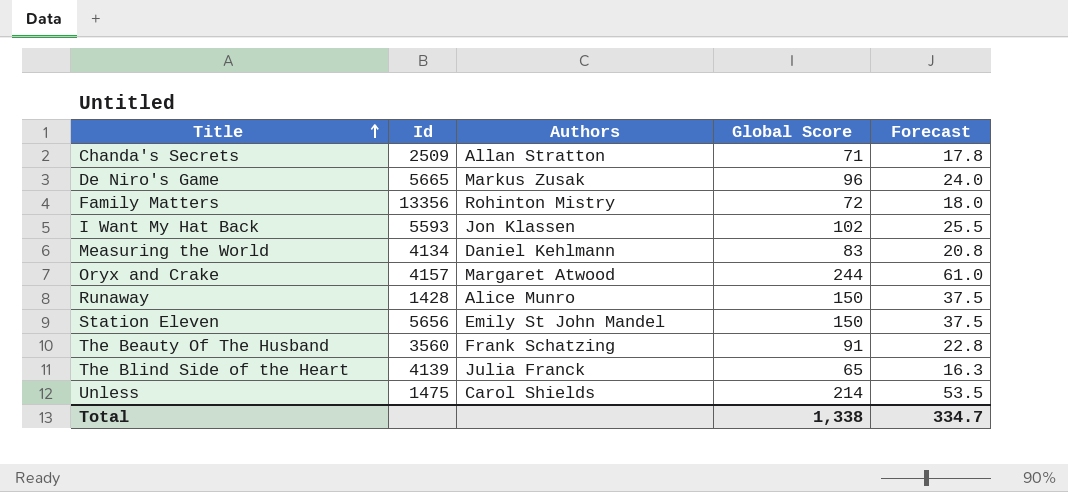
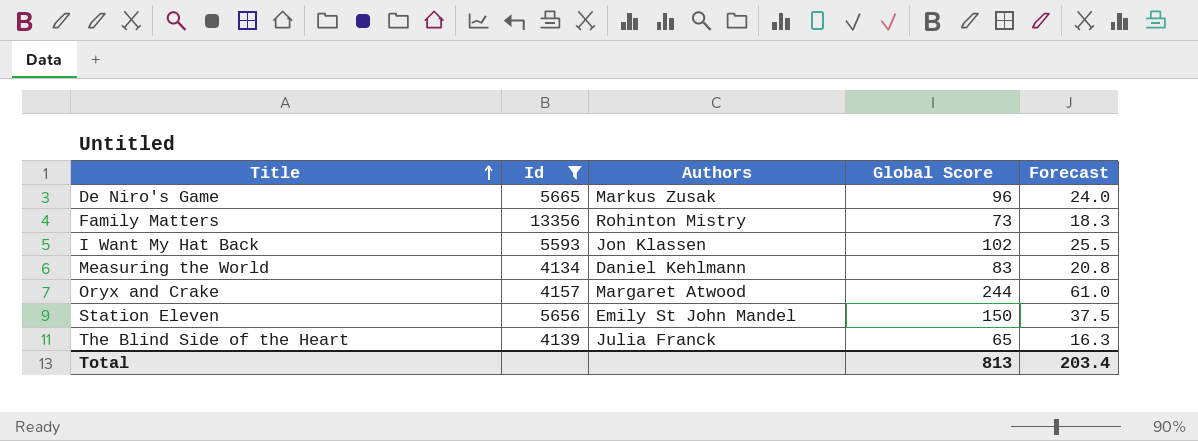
filter: none -> Id >= 4134
Family Matters | Global Score: 72 -> 73
Family Matters | Forecast: 18.0 -> 18.3
Total | Global Score: 1,338 -> 813
Total | Forecast: 334.7 -> 203.4

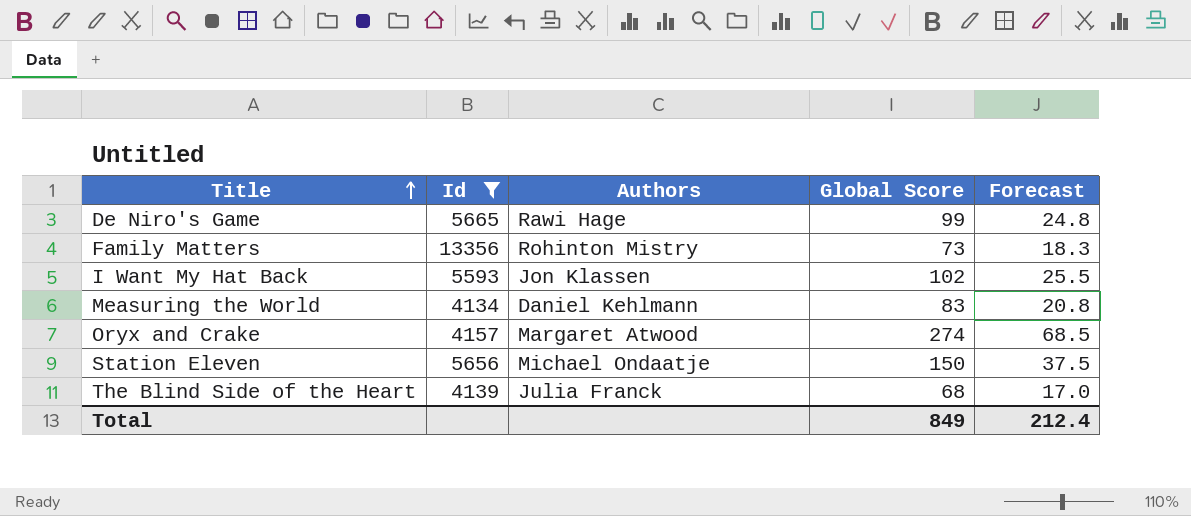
De Niro's Game | Authors: Markus Zusak -> Rawi Hage
De Niro's Game | Global Score: 96 -> 99
De Niro's Game | Forecast: 24.0 -> 24.8
Oryx and Crake | Global Score: 244 -> 274
Oryx and Crake | Forecast: 61.0 -> 68.5
Station Eleven | Authors: Emily St John Mandel -> Michael Ondaatje
The Blind Side of the Heart | Global Score: 65 -> 68
The Blind Side of the Heart | Forecast: 16.3 -> 17.0
Total | Global Score: 813 -> 849
Total | Forecast: 203.4 -> 212.4

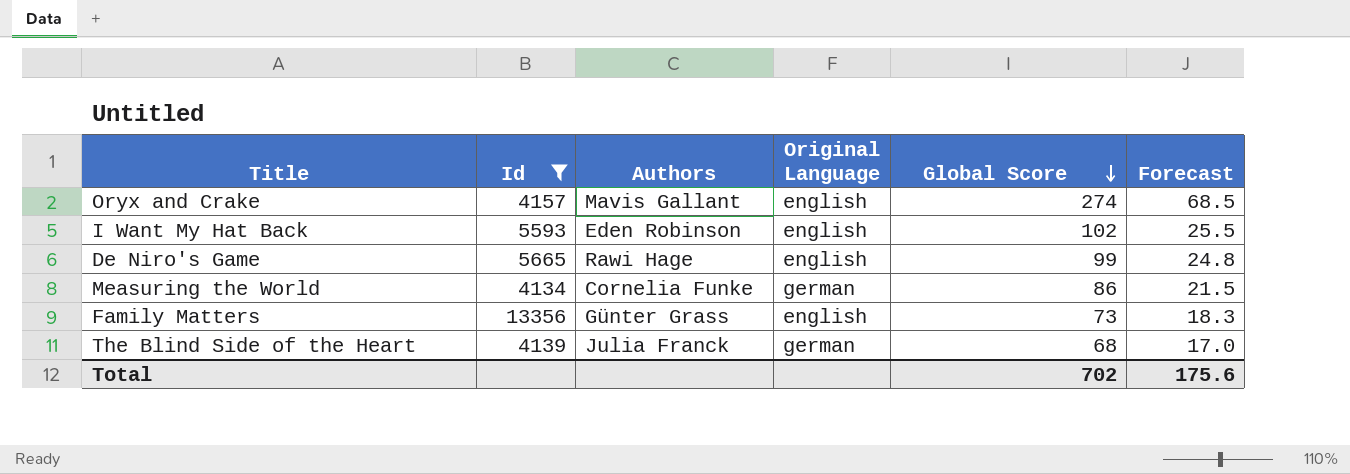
row order: Title ascending -> Global Score descending
column Original Language | position: none -> 4
row Station Eleven: 5656 | Michael Ondaatje | 150 | 37.5 -> none
Oryx and Crake | Authors: Margaret Atwood -> Mavis Gallant
I Want My Hat Back | Authors: Jon Klassen -> Eden Robinson
Measuring the World | Authors: Daniel Kehlmann -> Cornelia Funke
Measuring the World | Global Score: 83 -> 86
Measuring the World | Forecast: 20.8 -> 21.5
Family Matters | Authors: Rohinton Mistry -> Günter Grass
Total | Global Score: 849 -> 702
Total | Forecast: 212.4 -> 175.6

